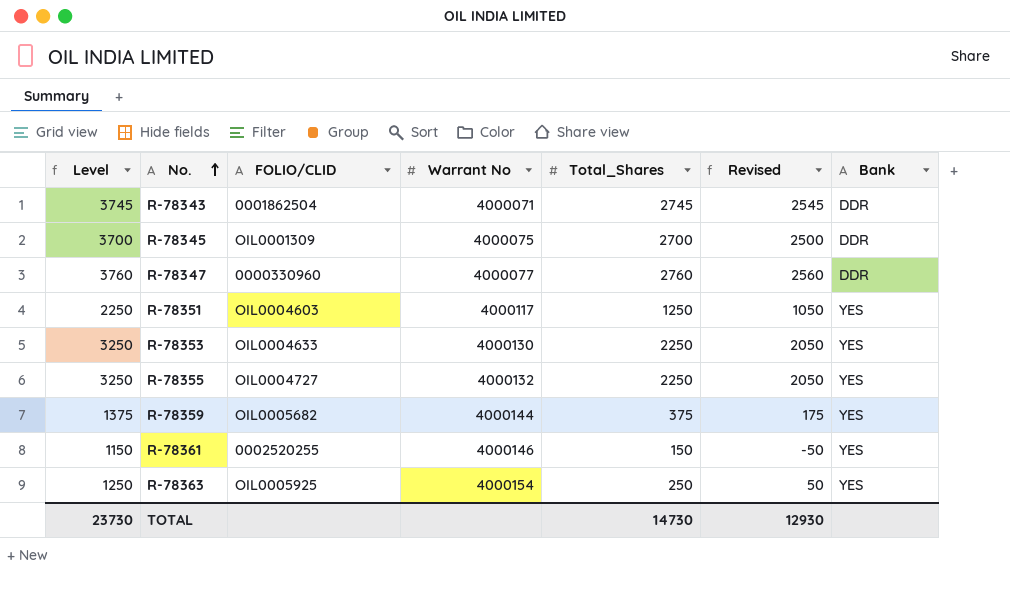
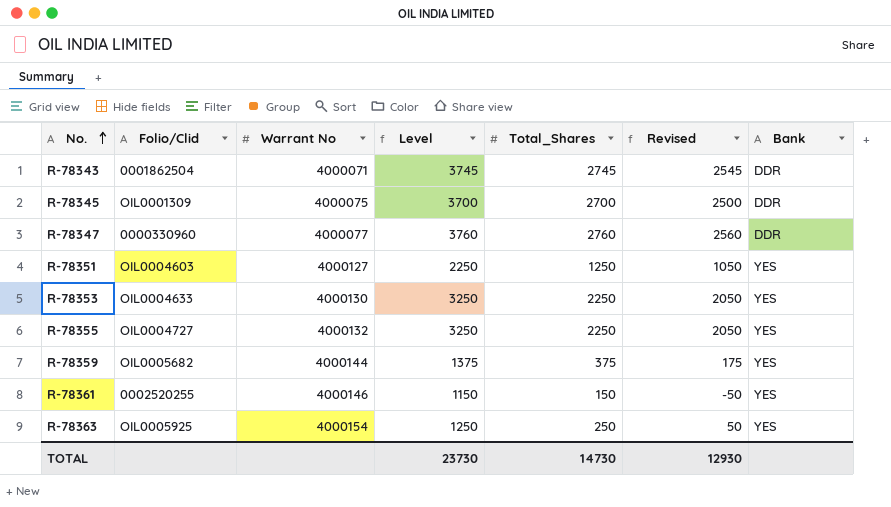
column name: FOLIO/CLID -> Folio/Clid
column Level | position: 1 -> 4
R-78351 | Warrant No: 4000117 -> 4000127

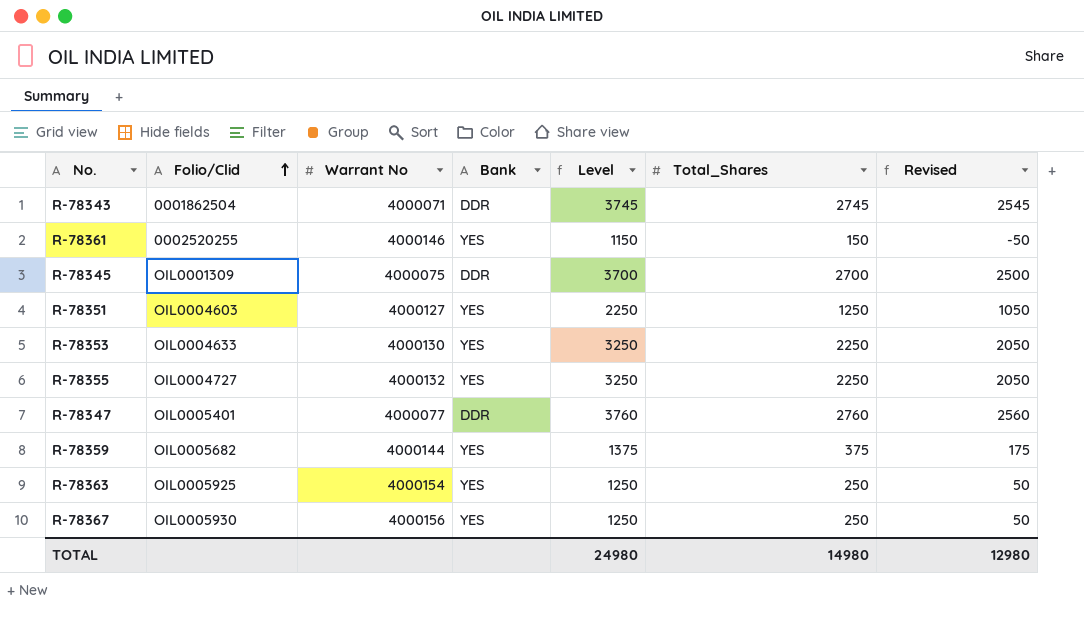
row order: No. ascending -> Folio/Clid ascending
column Bank | position: 7 -> 4
R-78347 | Folio/Clid: 0000330960 -> OIL0005401
row R-78367: none -> OIL0005930 | 4000156 | YES | 1250 | 250 | 50
TOTAL | Level: 23730 -> 24980
TOTAL | Total_Shares: 14730 -> 14980
TOTAL | Revised: 12930 -> 12980

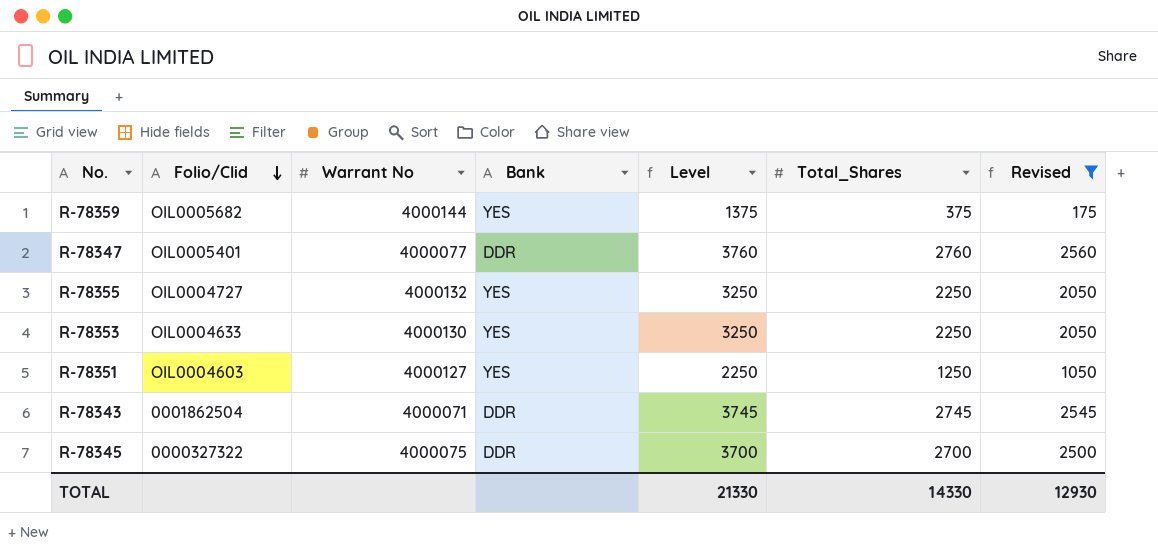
filter: none -> Revised >= 175
row order: Folio/Clid ascending -> Folio/Clid descending
R-78345 | Folio/Clid: OIL0001309 -> 0000327322
TOTAL | Level: 24980 -> 21330
TOTAL | Total_Shares: 14980 -> 14330
TOTAL | Revised: 12980 -> 12930

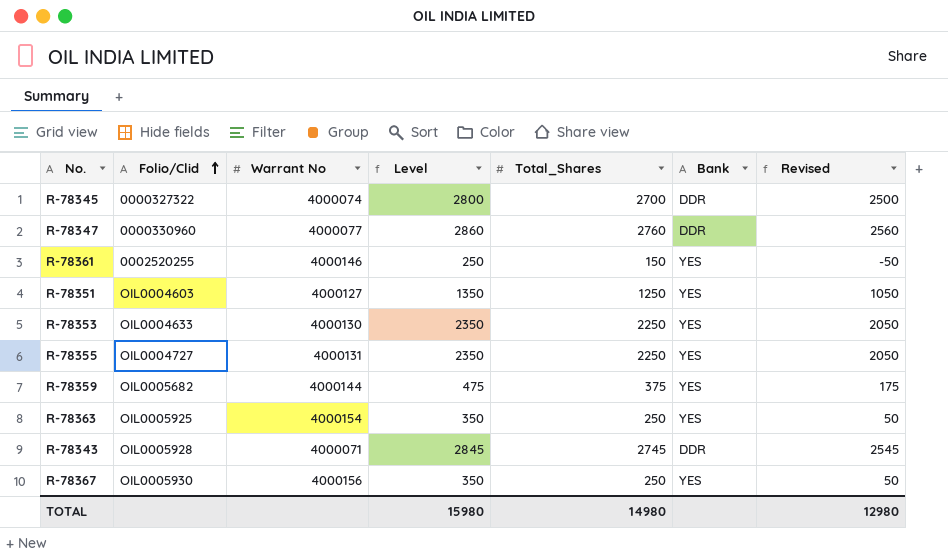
filter: Revised >= 175 -> none
row order: Folio/Clid descending -> Folio/Clid ascending
column Level | formula: [Total_Shares] + 1000 -> [Total_Shares] + 100
column Bank | position: 4 -> 6
R-78345 | Warrant No: 4000075 -> 4000074
R-78347 | Folio/Clid: OIL0005401 -> 0000330960
R-78355 | Warrant No: 4000132 -> 4000131
R-78343 | Folio/Clid: 0001862504 -> OIL0005928
TOTAL | Level: 21330 -> 15980
TOTAL | Total_Shares: 14330 -> 14980
TOTAL | Revised: 12930 -> 12980

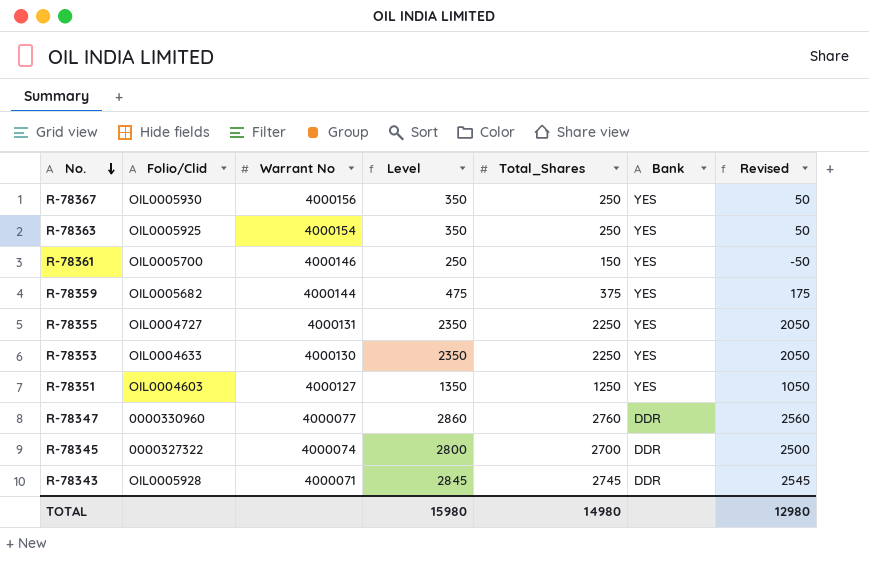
row order: Folio/Clid ascending -> No. descending
R-78361 | Folio/Clid: 0002520255 -> OIL0005700

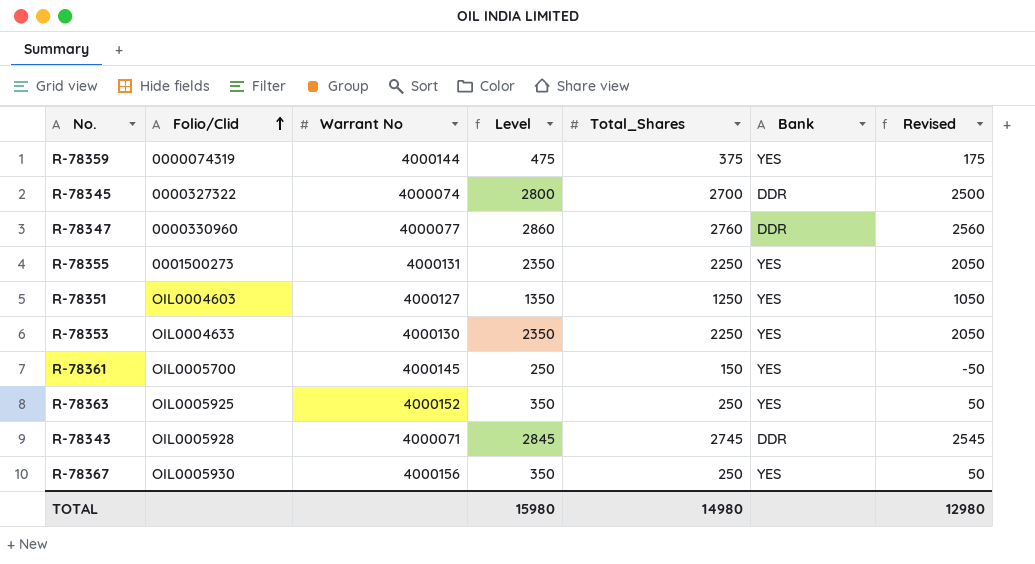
row order: No. descending -> Folio/Clid ascending
R-78359 | Folio/Clid: OIL0005682 -> 0000074319
R-78355 | Folio/Clid: OIL0004727 -> 0001500273
R-78361 | Warrant No: 4000146 -> 4000145
R-78363 | Warrant No: 4000154 -> 4000152

